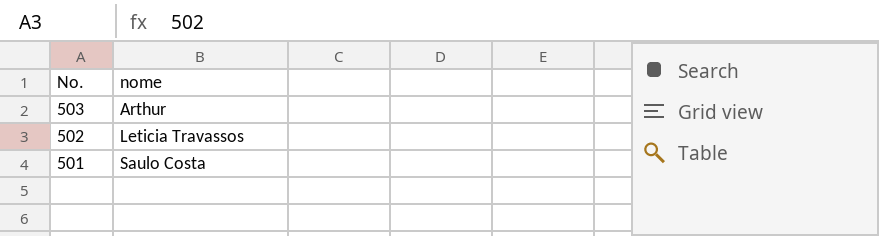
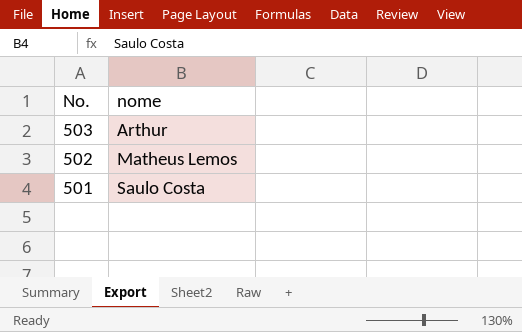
502 | nome: Leticia Travassos -> Matheus Lemos

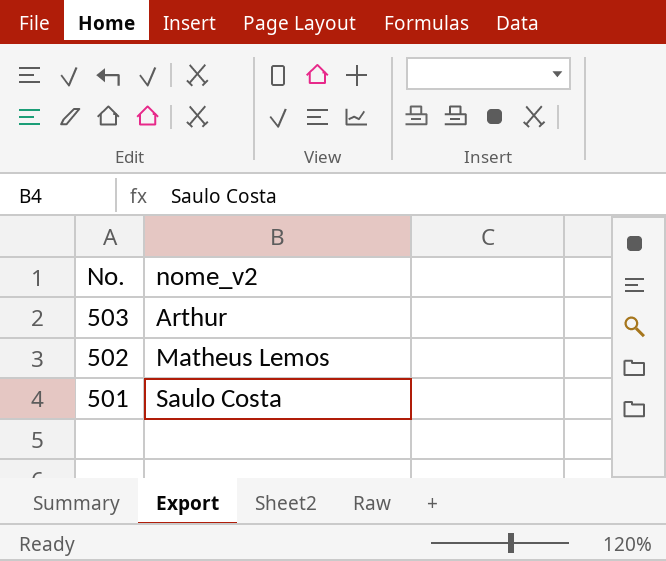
column name: nome -> nome_v2

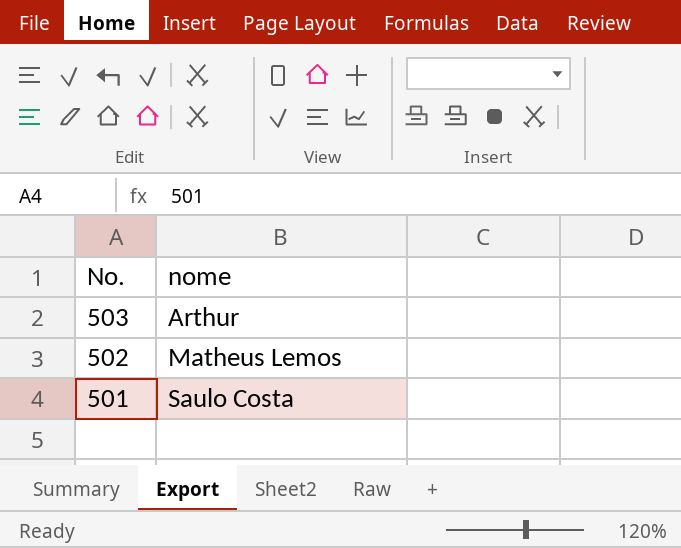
column name: nome_v2 -> nome

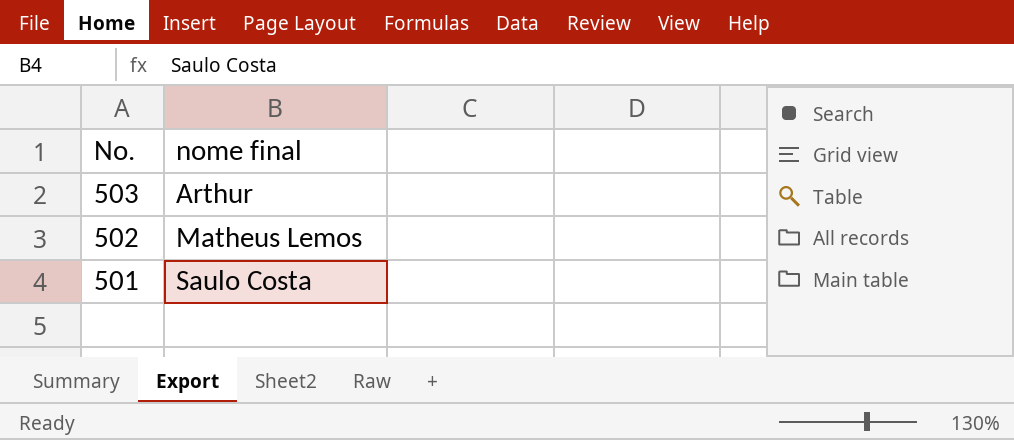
column name: nome -> nome final

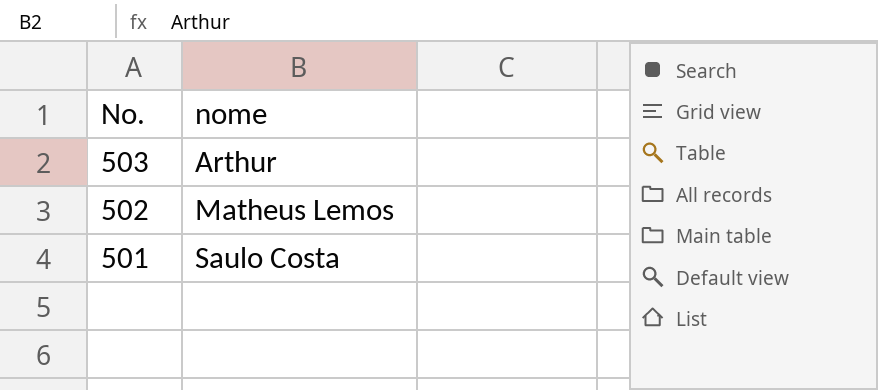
column name: nome final -> nome

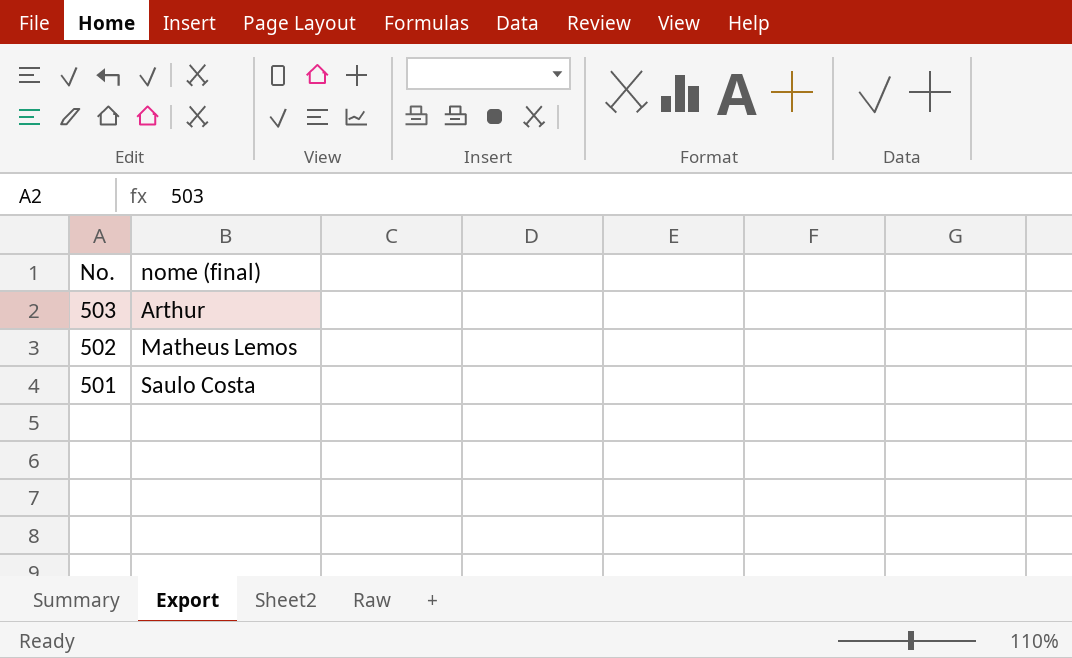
column name: nome -> nome (final)

